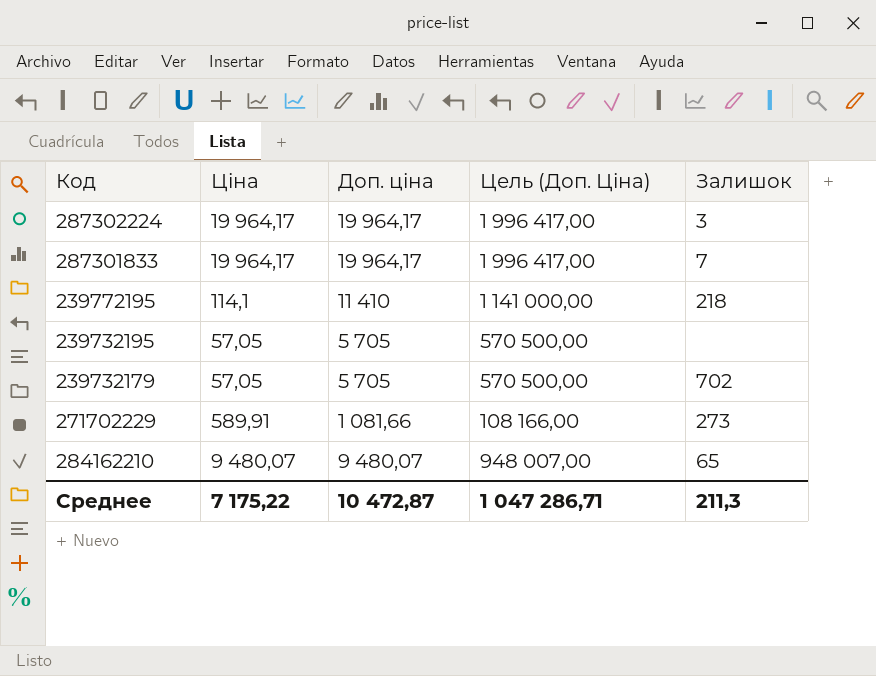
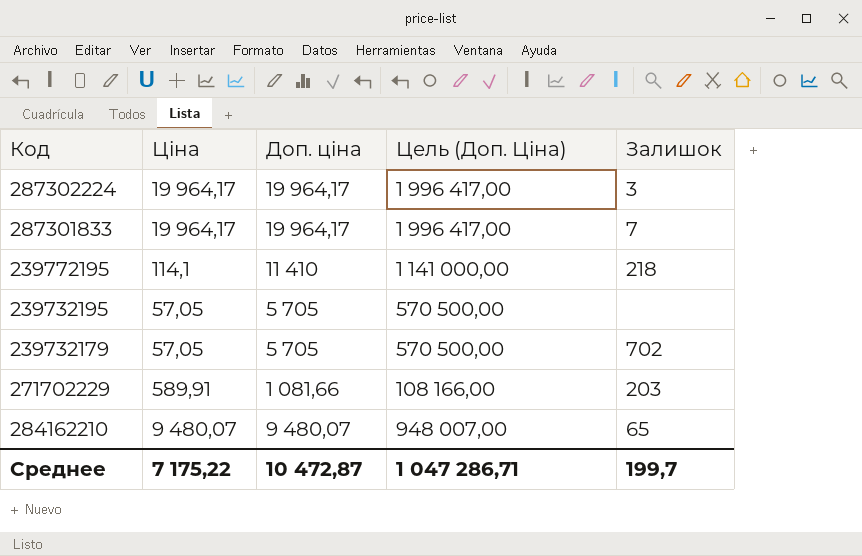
271702229 | Залишок: 273 -> 203
Среднее | Залишок: 211,3 -> 199,7

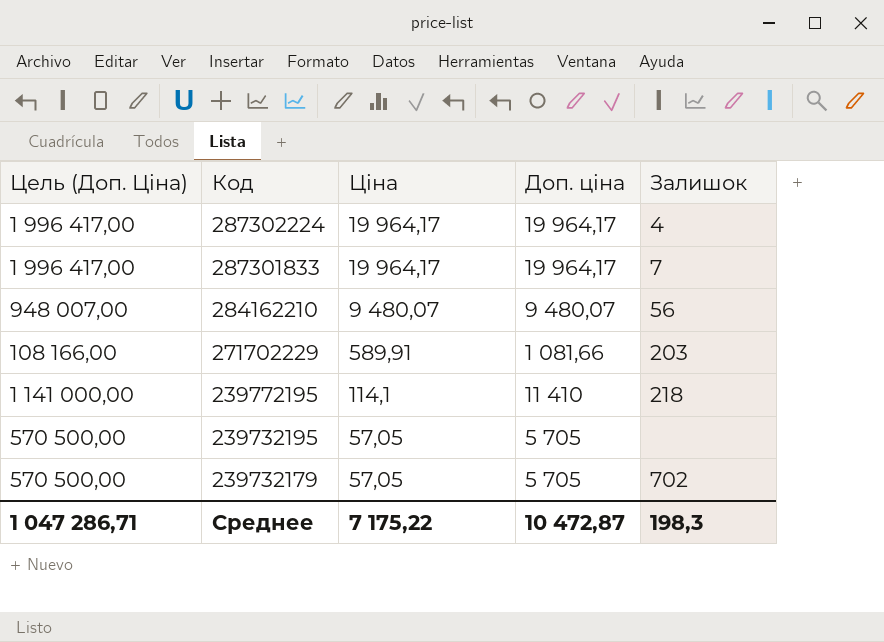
row order: none -> Код descending
column Цель (Доп. Ціна) | position: 4 -> 1
287302224 | Залишок: 3 -> 4
284162210 | Залишок: 65 -> 56
Среднее | Залишок: 199,7 -> 198,3

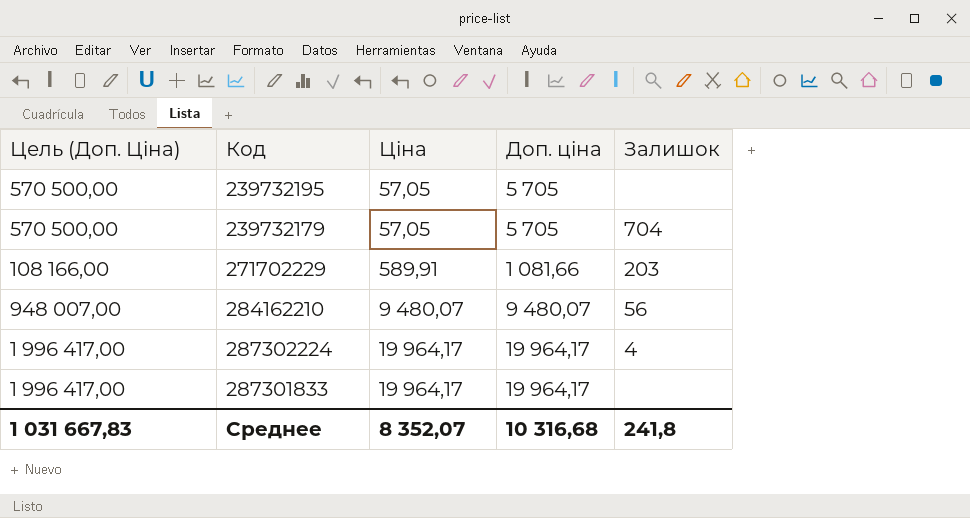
row order: Код descending -> Ціна ascending
row 239772195: 1 141 000,00 | 114,1 | 11 410 | 218 -> none
239732179 | Залишок: 702 -> 704
287301833 | Залишок: 7 -> none
Среднее | Цель (Доп. Ціна): 1 047 286,71 -> 1 031 667,83
Среднее | Ціна: 7 175,22 -> 8 352,07
Среднее | Доп. ціна: 10 472,87 -> 10 316,68
Среднее | Залишок: 198,3 -> 241,8

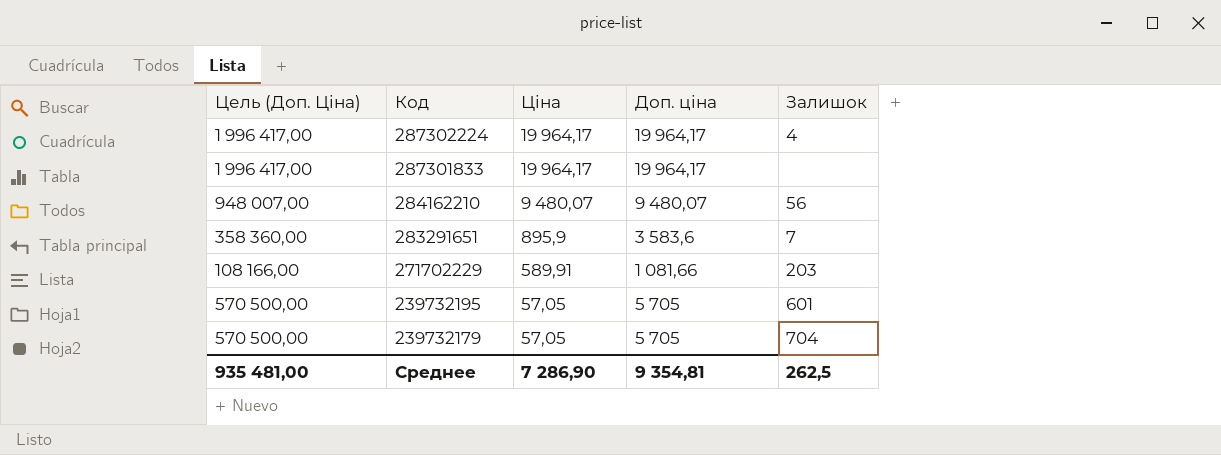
row order: Ціна ascending -> Код descending
row 283291651: none -> 358 360,00 | 895,9 | 3 583,6 | 7
239732195 | Залишок: none -> 601
Среднее | Цель (Доп. Ціна): 1 031 667,83 -> 935 481,00
Среднее | Ціна: 8 352,07 -> 7 286,90
Среднее | Доп. ціна: 10 316,68 -> 9 354,81
Среднее | Залишок: 241,8 -> 262,5

